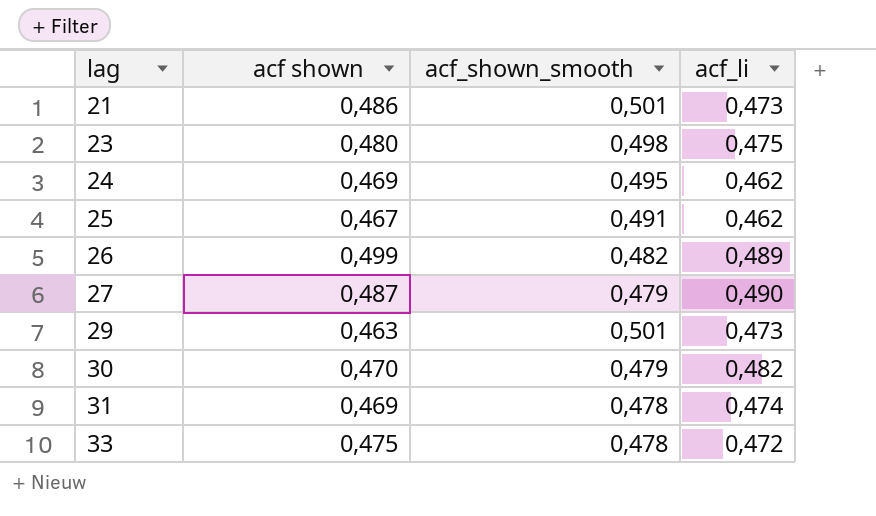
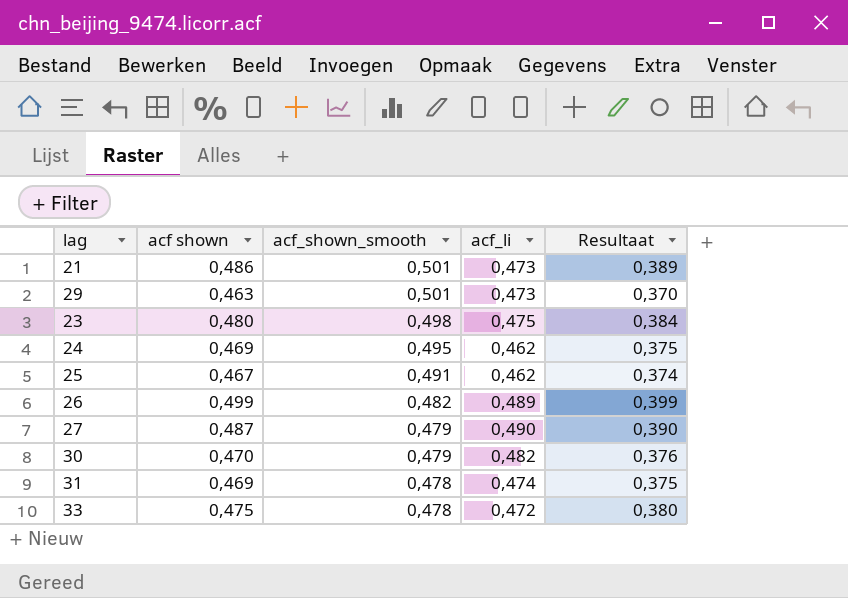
row order: lag ascending -> acf_shown_smooth descending
column Resultaat | formula: none -> [acf shown] * 0,8

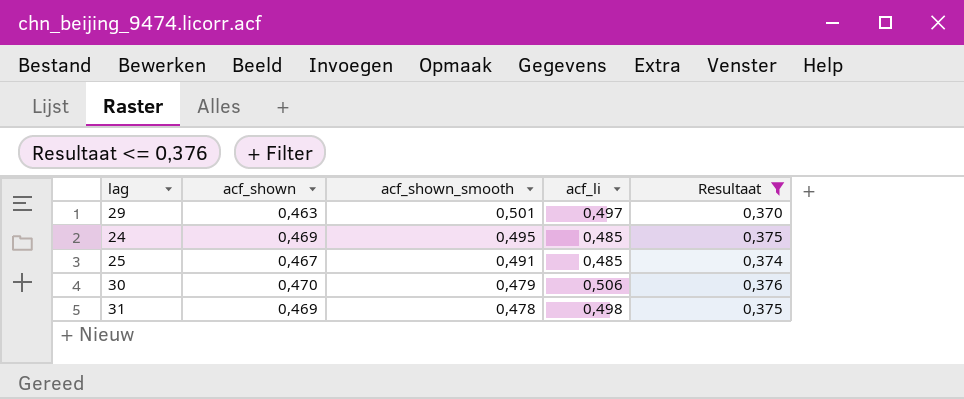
filter: none -> Resultaat <= 0,376
column name: acf shown -> acf_shown
29 | acf_li: 0,473 -> 0,497
24 | acf_li: 0,462 -> 0,485
25 | acf_li: 0,462 -> 0,485
30 | acf_li: 0,482 -> 0,506
31 | acf_li: 0,474 -> 0,498

